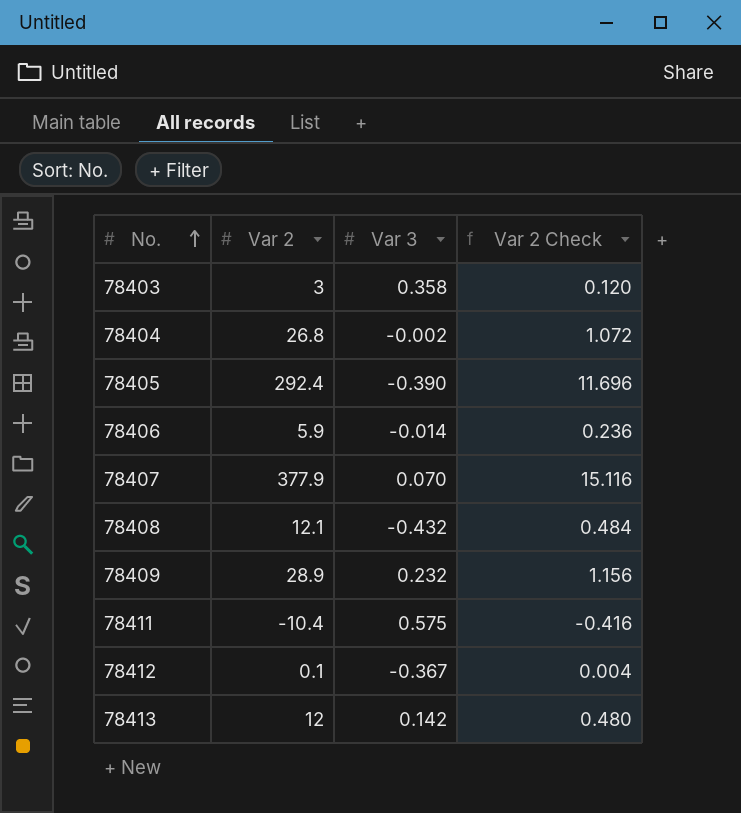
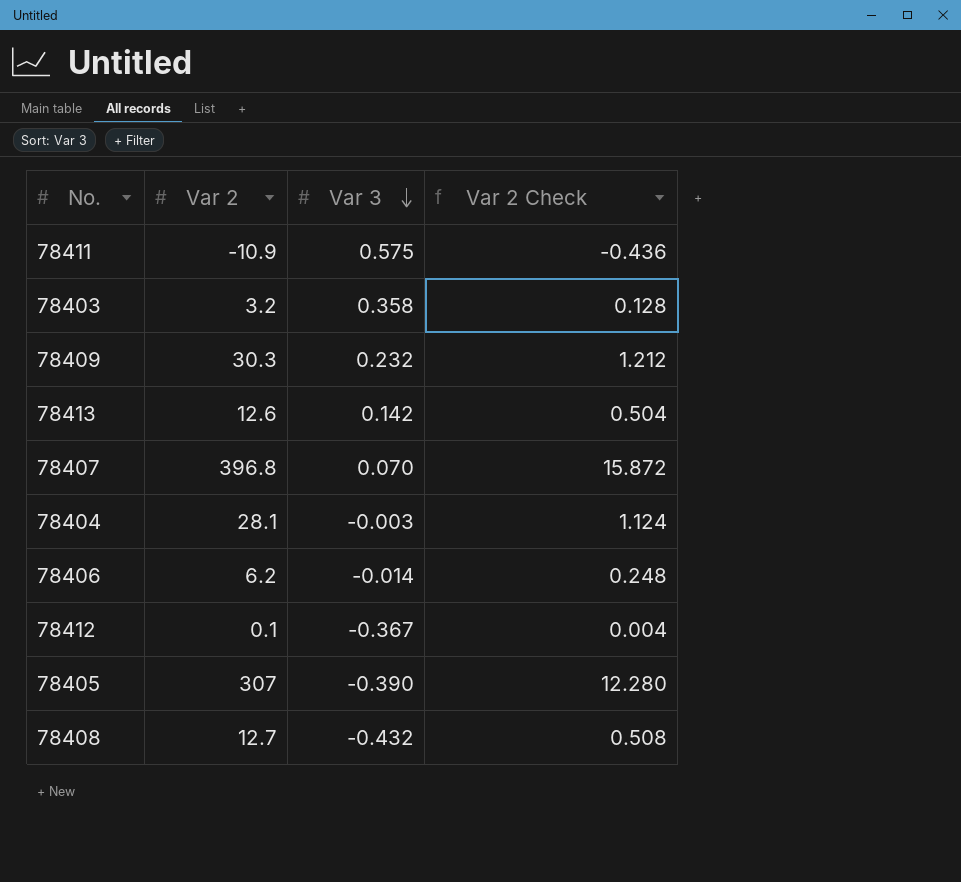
row order: No. ascending -> Var 3 descending
78411 | Var 2: -10.4 -> -10.9
78411 | Var 2 Check: -0.416 -> -0.436
78403 | Var 2: 3 -> 3.2
78403 | Var 2 Check: 0.120 -> 0.128
78409 | Var 2: 28.9 -> 30.3
78409 | Var 2 Check: 1.156 -> 1.212
78413 | Var 2: 12 -> 12.6
78413 | Var 2 Check: 0.480 -> 0.504
78407 | Var 2: 377.9 -> 396.8
78407 | Var 2 Check: 15.116 -> 15.872
78404 | Var 2: 26.8 -> 28.1
78404 | Var 3: -0.002 -> -0.003
78404 | Var 2 Check: 1.072 -> 1.124
78406 | Var 2: 5.9 -> 6.2
78406 | Var 2 Check: 0.236 -> 0.248
78405 | Var 2: 292.4 -> 307
78405 | Var 2 Check: 11.696 -> 12.280
78408 | Var 2: 12.1 -> 12.7
78408 | Var 2 Check: 0.484 -> 0.508

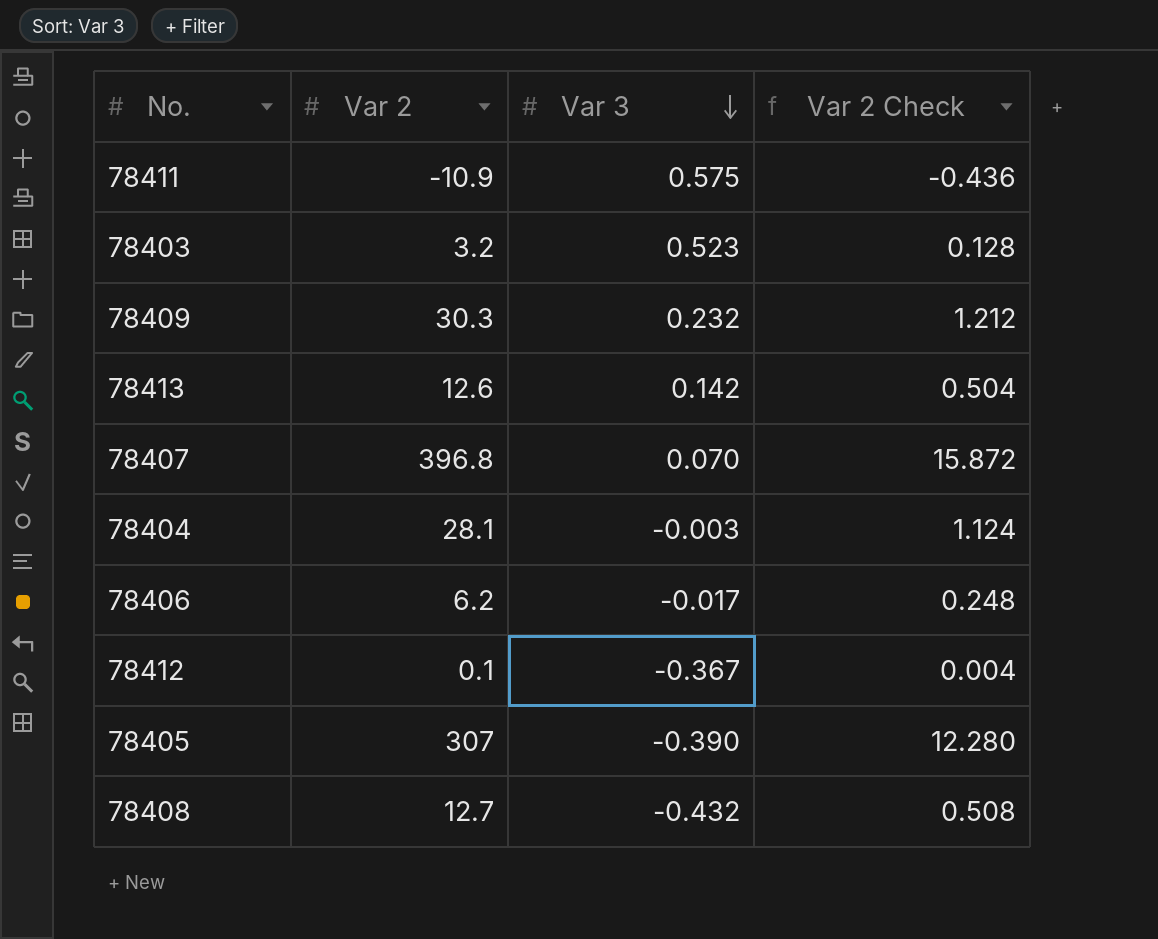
78403 | Var 3: 0.358 -> 0.523
78406 | Var 3: -0.014 -> -0.017

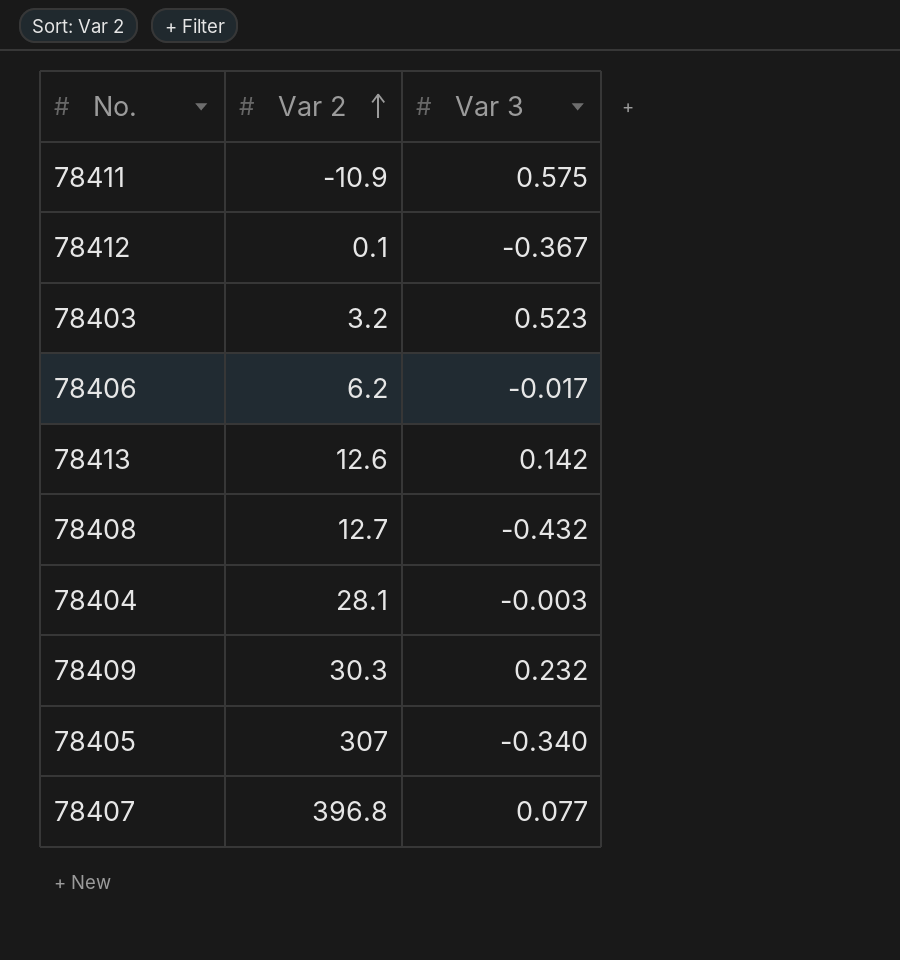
row order: Var 3 descending -> Var 2 ascending
column Var 2 Check | formula: [Var 2] * 0.04 -> none
78405 | Var 3: -0.390 -> -0.340
78407 | Var 3: 0.070 -> 0.077

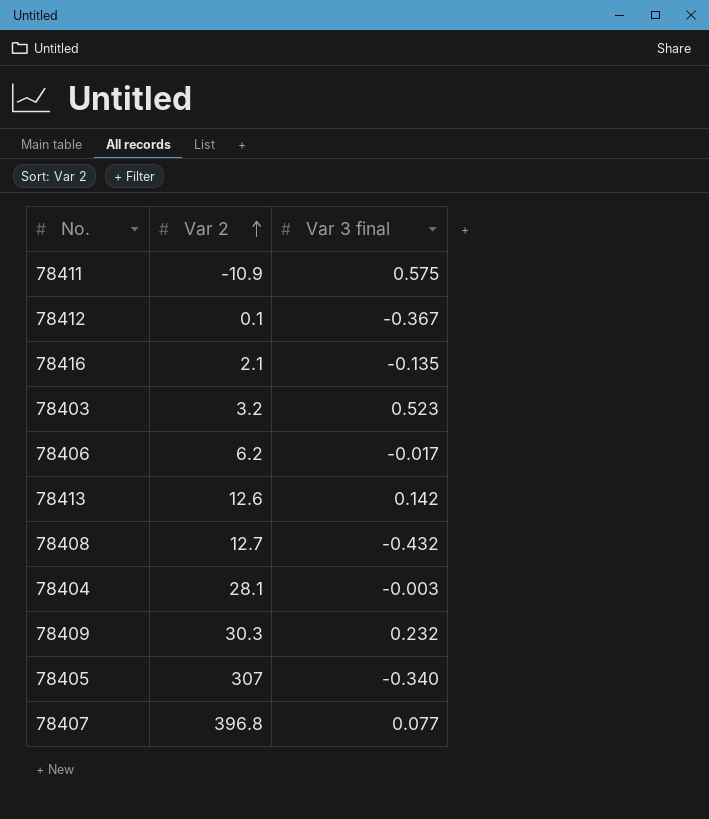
column name: Var 3 -> Var 3 final
row 78416: none -> 2.1 | -0.135

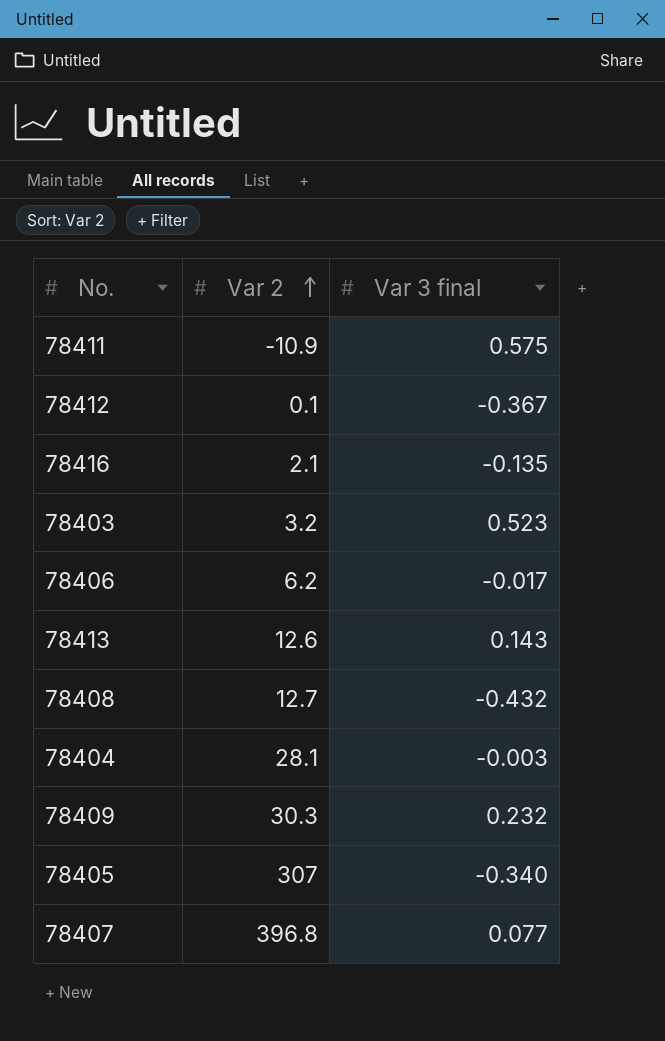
78413 | Var 3 final: 0.142 -> 0.143

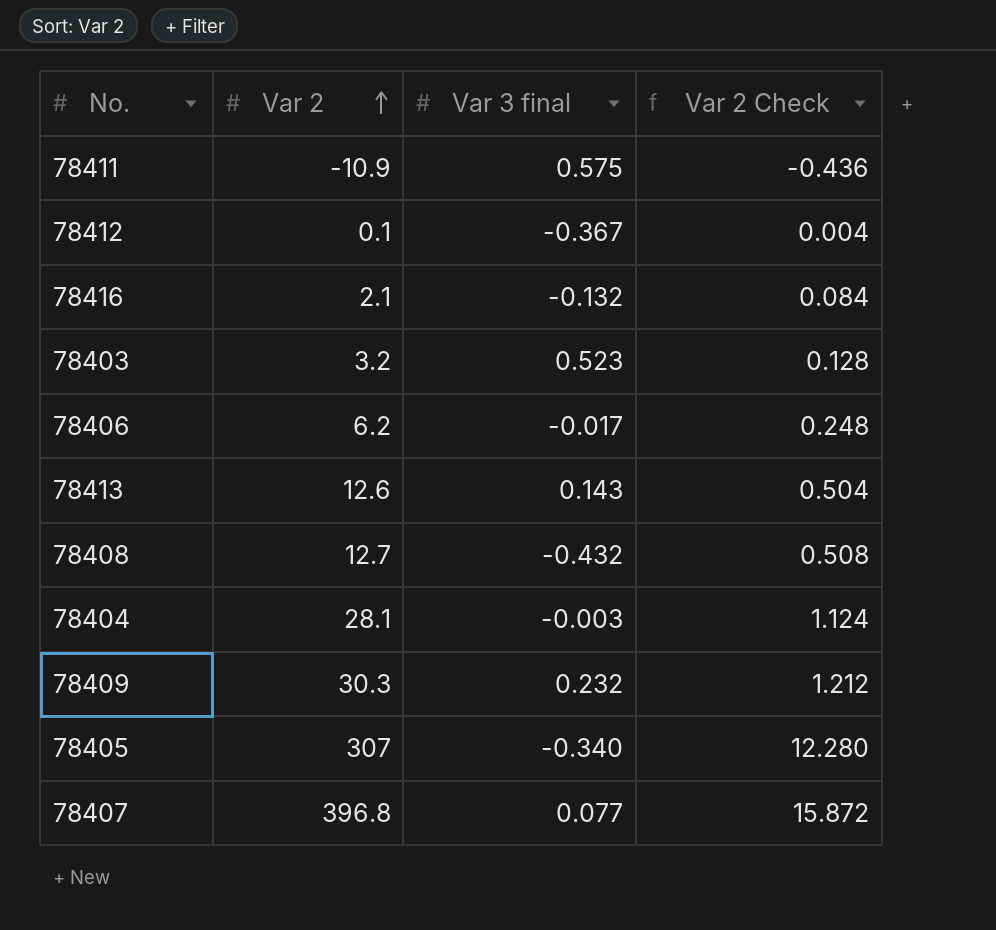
column Var 2 Check | formula: none -> [Var 2] * 0.04
78416 | Var 3 final: -0.135 -> -0.132

